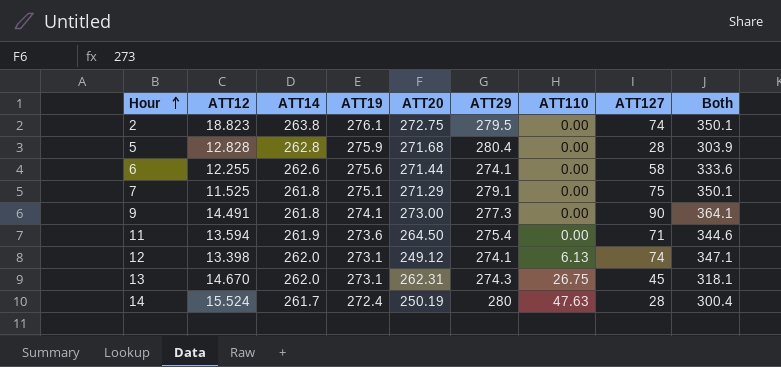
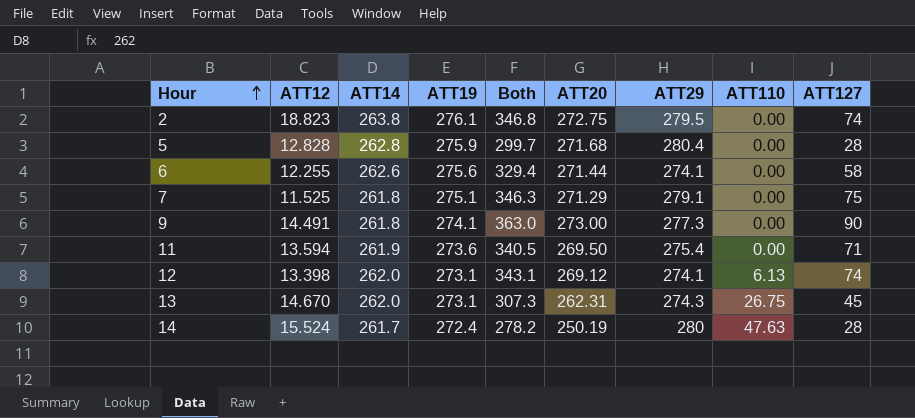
column Both | formula: [ATT19] + [ATT127] -> [ATT20] + [ATT127]
column Both | position: 9 -> 5
11 | ATT20: 264.50 -> 269.50
12 | ATT20: 249.12 -> 269.12

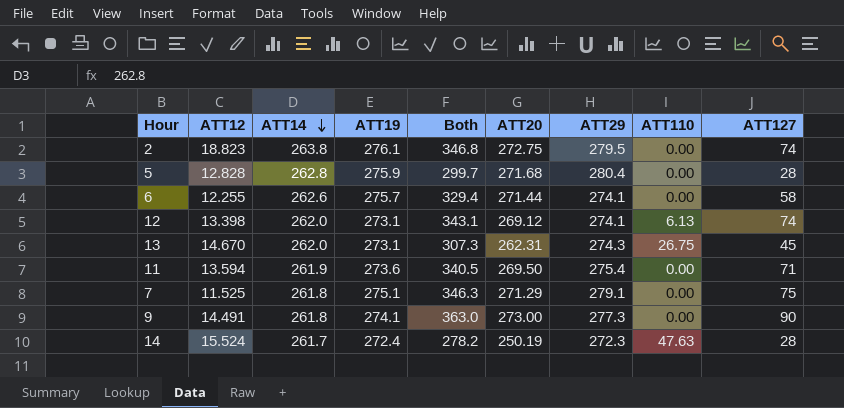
row order: Hour ascending -> ATT14 descending
6 | ATT19: 275.6 -> 275.7
14 | ATT29: 280 -> 272.3

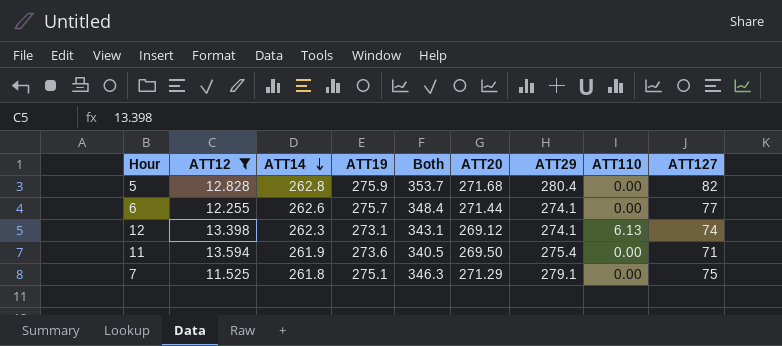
filter: none -> ATT12 <= 13.594
5 | Both: 299.7 -> 353.7
5 | ATT127: 28 -> 82
6 | Both: 329.4 -> 348.4
6 | ATT127: 58 -> 77
12 | ATT14: 262.0 -> 262.3

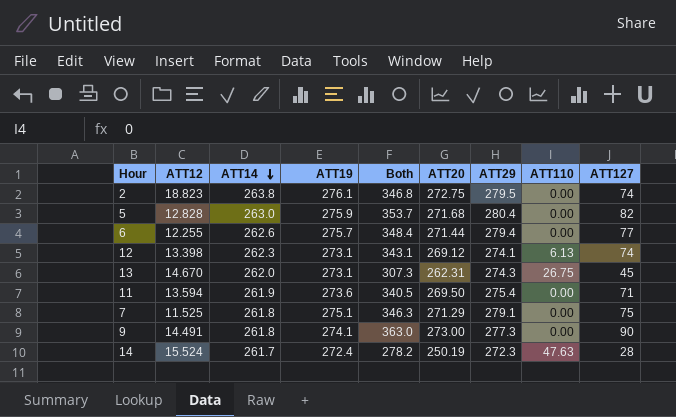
filter: ATT12 <= 13.594 -> none
5 | ATT14: 262.8 -> 263.0
6 | ATT29: 274.1 -> 279.4

